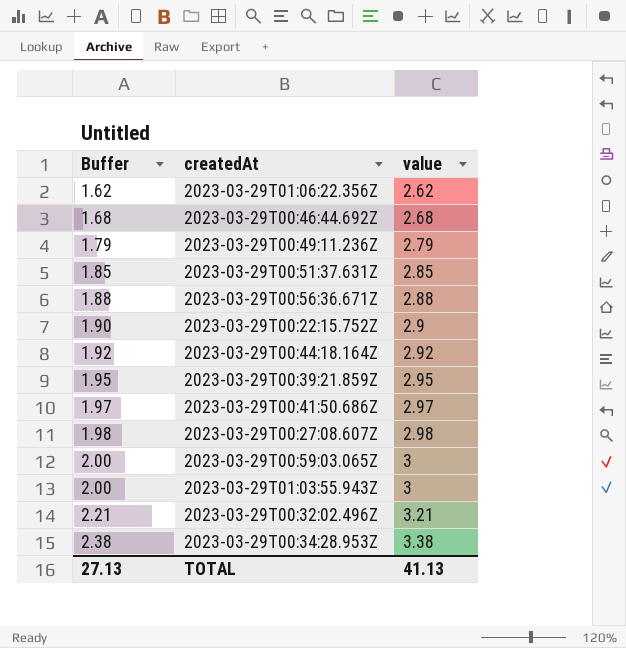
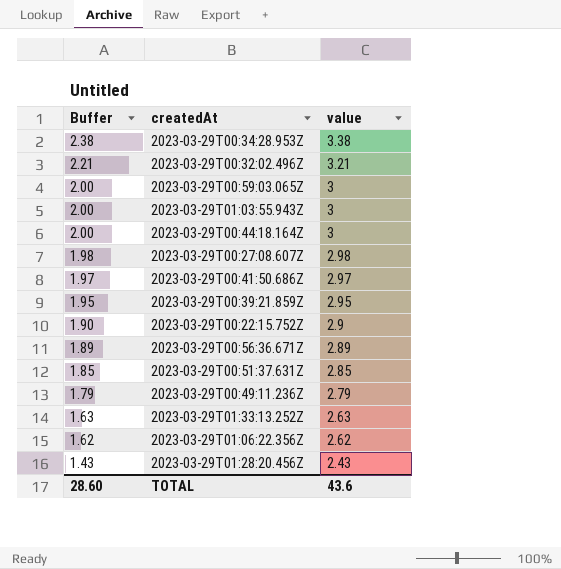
row order: Buffer ascending -> Buffer descending
row 2023-03-29T00:46:44.692Z: 1.68 | 2.68 -> none
2023-03-29T00:44:18.164Z | Buffer: 1.92 -> 2.00
2023-03-29T00:44:18.164Z | value: 2.92 -> 3
2023-03-29T00:56:36.671Z | Buffer: 1.88 -> 1.89
2023-03-29T00:56:36.671Z | value: 2.88 -> 2.89
row 2023-03-29T01:33:13.252Z: none -> 1.63 | 2.63
row 2023-03-29T01:28:20.456Z: none -> 1.43 | 2.43
TOTAL | Buffer: 27.13 -> 28.60
TOTAL | value: 41.13 -> 43.6

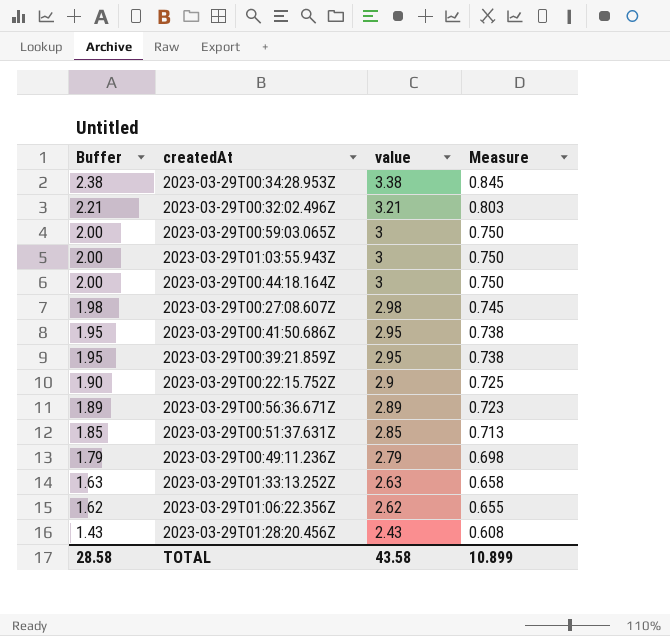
column Measure | formula: none -> [value] * 0.25
2023-03-29T00:41:50.686Z | Buffer: 1.97 -> 1.95
2023-03-29T00:41:50.686Z | value: 2.97 -> 2.95
TOTAL | Buffer: 28.60 -> 28.58
TOTAL | value: 43.6 -> 43.58

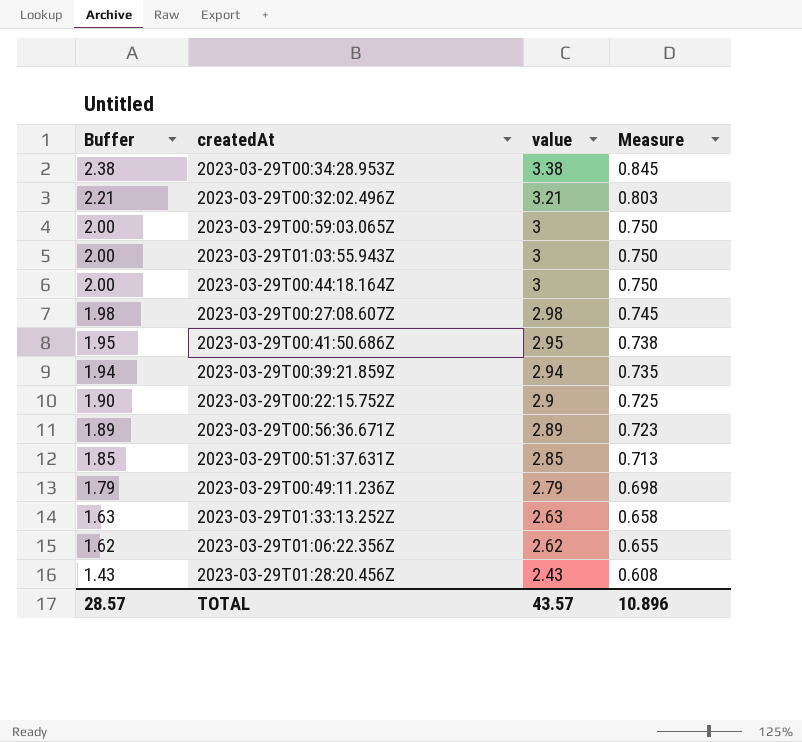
2023-03-29T00:39:21.859Z | Buffer: 1.95 -> 1.94
2023-03-29T00:39:21.859Z | value: 2.95 -> 2.94
2023-03-29T00:39:21.859Z | Measure: 0.738 -> 0.735
TOTAL | Buffer: 28.58 -> 28.57
TOTAL | value: 43.58 -> 43.57
TOTAL | Measure: 10.899 -> 10.896

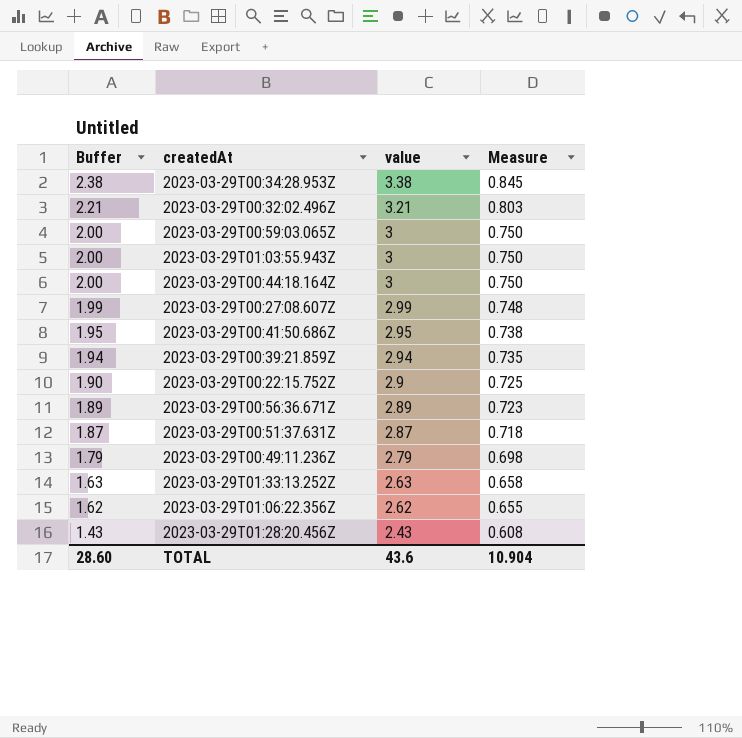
2023-03-29T00:27:08.607Z | Buffer: 1.98 -> 1.99
2023-03-29T00:27:08.607Z | value: 2.98 -> 2.99
2023-03-29T00:27:08.607Z | Measure: 0.745 -> 0.748
2023-03-29T00:51:37.631Z | Buffer: 1.85 -> 1.87
2023-03-29T00:51:37.631Z | value: 2.85 -> 2.87
2023-03-29T00:51:37.631Z | Measure: 0.713 -> 0.718
TOTAL | Buffer: 28.57 -> 28.60
TOTAL | value: 43.57 -> 43.6
TOTAL | Measure: 10.896 -> 10.904

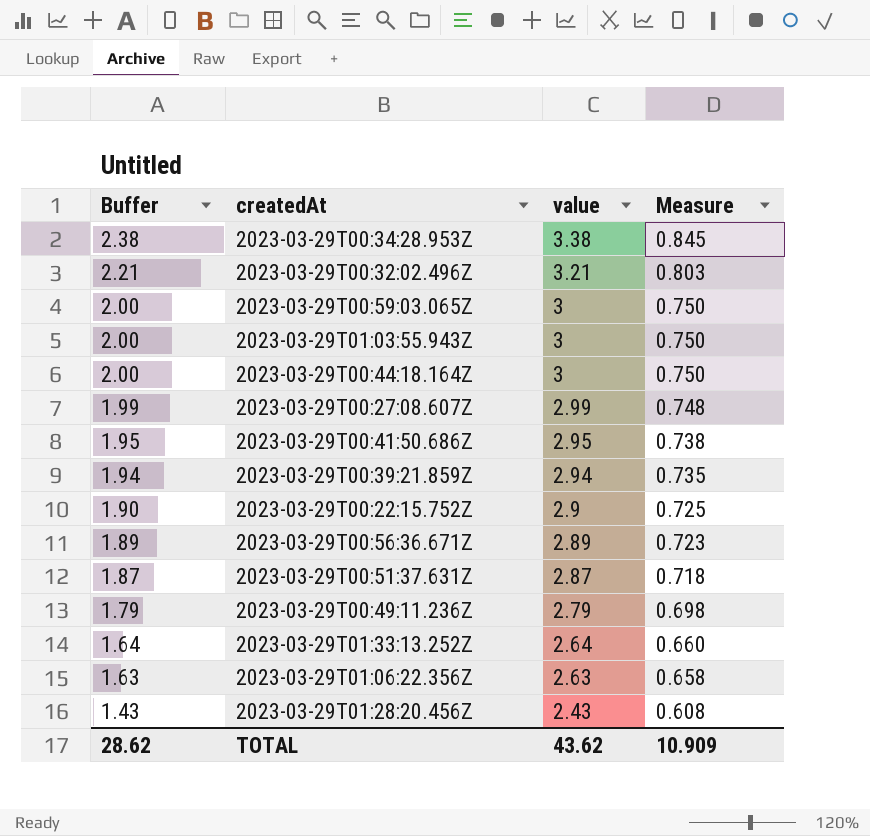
2023-03-29T01:33:13.252Z | Buffer: 1.63 -> 1.64
2023-03-29T01:33:13.252Z | value: 2.63 -> 2.64
2023-03-29T01:33:13.252Z | Measure: 0.658 -> 0.660
2023-03-29T01:06:22.356Z | Buffer: 1.62 -> 1.63
2023-03-29T01:06:22.356Z | value: 2.62 -> 2.63
2023-03-29T01:06:22.356Z | Measure: 0.655 -> 0.658
TOTAL | Buffer: 28.60 -> 28.62
TOTAL | value: 43.6 -> 43.62
TOTAL | Measure: 10.904 -> 10.909

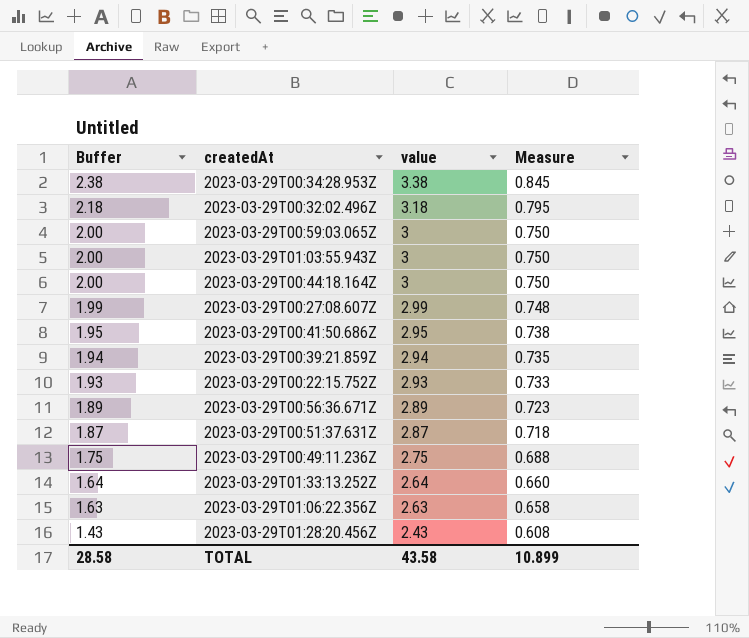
2023-03-29T00:32:02.496Z | Buffer: 2.21 -> 2.18
2023-03-29T00:32:02.496Z | value: 3.21 -> 3.18
2023-03-29T00:32:02.496Z | Measure: 0.803 -> 0.795
2023-03-29T00:22:15.752Z | Buffer: 1.90 -> 1.93
2023-03-29T00:22:15.752Z | value: 2.9 -> 2.93
2023-03-29T00:22:15.752Z | Measure: 0.725 -> 0.733
2023-03-29T00:49:11.236Z | Buffer: 1.79 -> 1.75
2023-03-29T00:49:11.236Z | value: 2.79 -> 2.75
2023-03-29T00:49:11.236Z | Measure: 0.698 -> 0.688
TOTAL | Buffer: 28.62 -> 28.58
TOTAL | value: 43.62 -> 43.58
TOTAL | Measure: 10.909 -> 10.899

